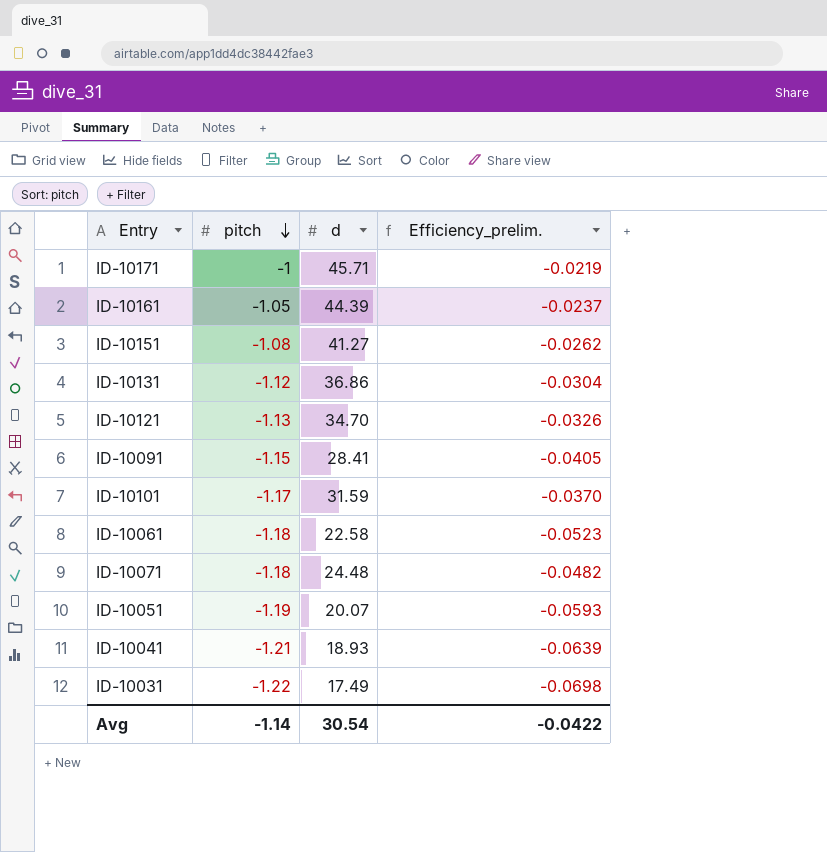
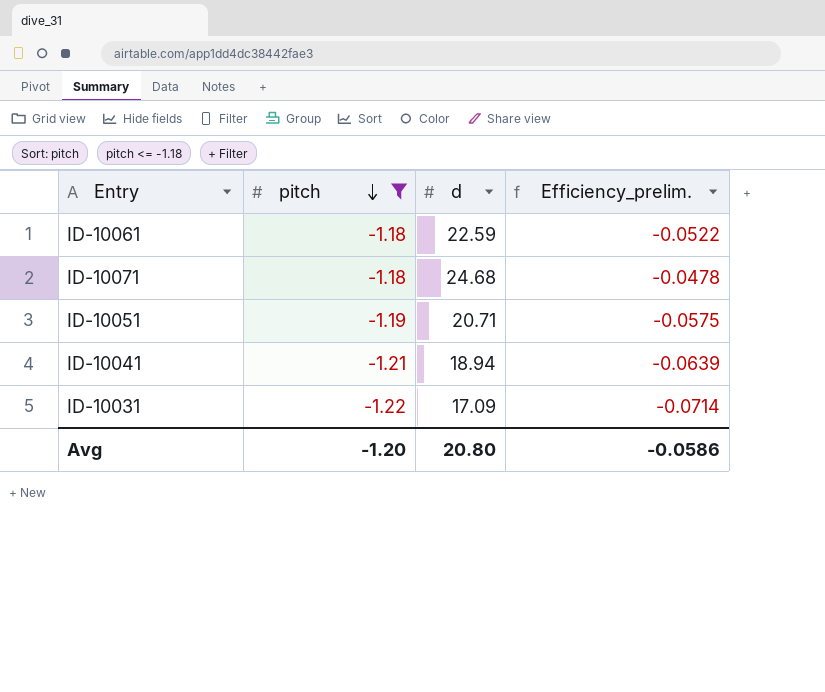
filter: none -> pitch <= -1.18
ID-10061 | d: 22.58 -> 22.59
ID-10061 | Efficiency_prelim.: -0.0523 -> -0.0522
ID-10071 | d: 24.48 -> 24.68
ID-10071 | Efficiency_prelim.: -0.0482 -> -0.0478
ID-10051 | d: 20.07 -> 20.71
ID-10051 | Efficiency_prelim.: -0.0593 -> -0.0575
ID-10041 | d: 18.93 -> 18.94
ID-10031 | d: 17.49 -> 17.09
ID-10031 | Efficiency_prelim.: -0.0698 -> -0.0714
Avg | pitch: -1.14 -> -1.20
Avg | d: 30.54 -> 20.80
Avg | Efficiency_prelim.: -0.0422 -> -0.0586

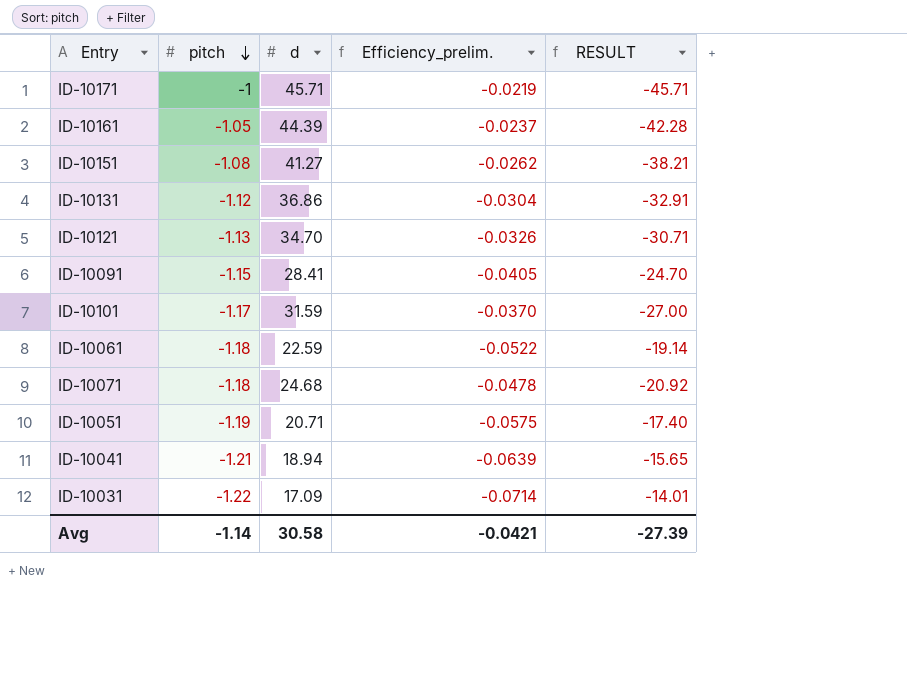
filter: pitch <= -1.18 -> none
column RESULT | formula: none -> [d] / [pitch]
Avg | pitch: -1.20 -> -1.14
Avg | d: 20.80 -> 30.58
Avg | Efficiency_prelim.: -0.0586 -> -0.0421

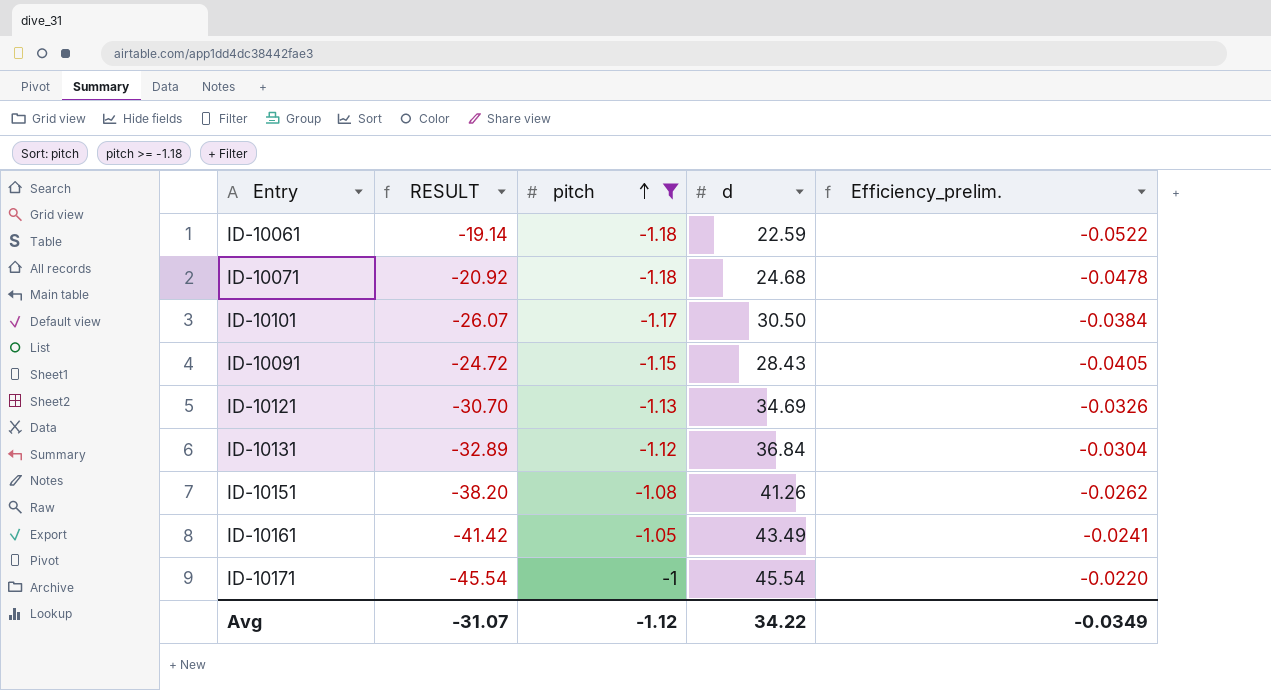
filter: none -> pitch >= -1.18
row order: pitch descending -> pitch ascending
column RESULT | position: 5 -> 2
ID-10101 | RESULT: -27.00 -> -26.07
ID-10101 | d: 31.59 -> 30.50
ID-10101 | Efficiency_prelim.: -0.0370 -> -0.0384
ID-10091 | RESULT: -24.70 -> -24.72
ID-10091 | d: 28.41 -> 28.43
ID-10121 | RESULT: -30.71 -> -30.70
ID-10121 | d: 34.70 -> 34.69
ID-10131 | RESULT: -32.91 -> -32.89
ID-10131 | d: 36.86 -> 36.84
ID-10151 | RESULT: -38.21 -> -38.20
ID-10151 | d: 41.27 -> 41.26
ID-10161 | RESULT: -42.28 -> -41.42
ID-10161 | d: 44.39 -> 43.49
ID-10161 | Efficiency_prelim.: -0.0237 -> -0.0241
ID-10171 | RESULT: -45.71 -> -45.54
ID-10171 | d: 45.71 -> 45.54
ID-10171 | Efficiency_prelim.: -0.0219 -> -0.0220
Avg | RESULT: -27.39 -> -31.07
Avg | pitch: -1.14 -> -1.12
Avg | d: 30.58 -> 34.22
Avg | Efficiency_prelim.: -0.0421 -> -0.0349

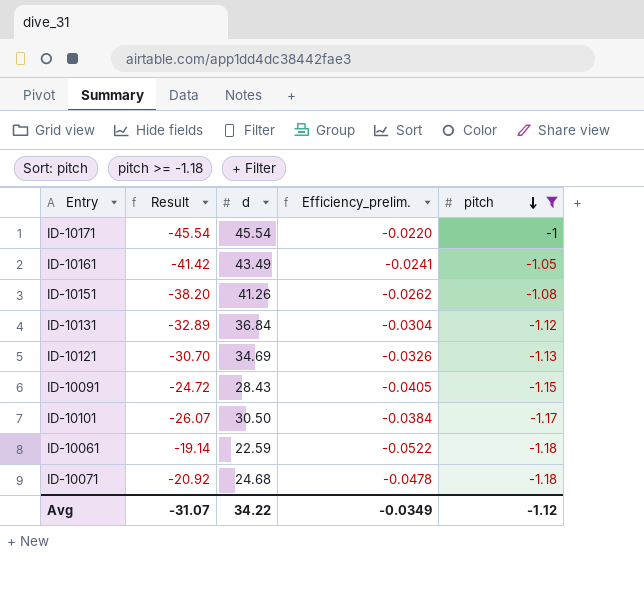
row order: pitch ascending -> pitch descending
column name: RESULT -> Result
column pitch | position: 3 -> 5

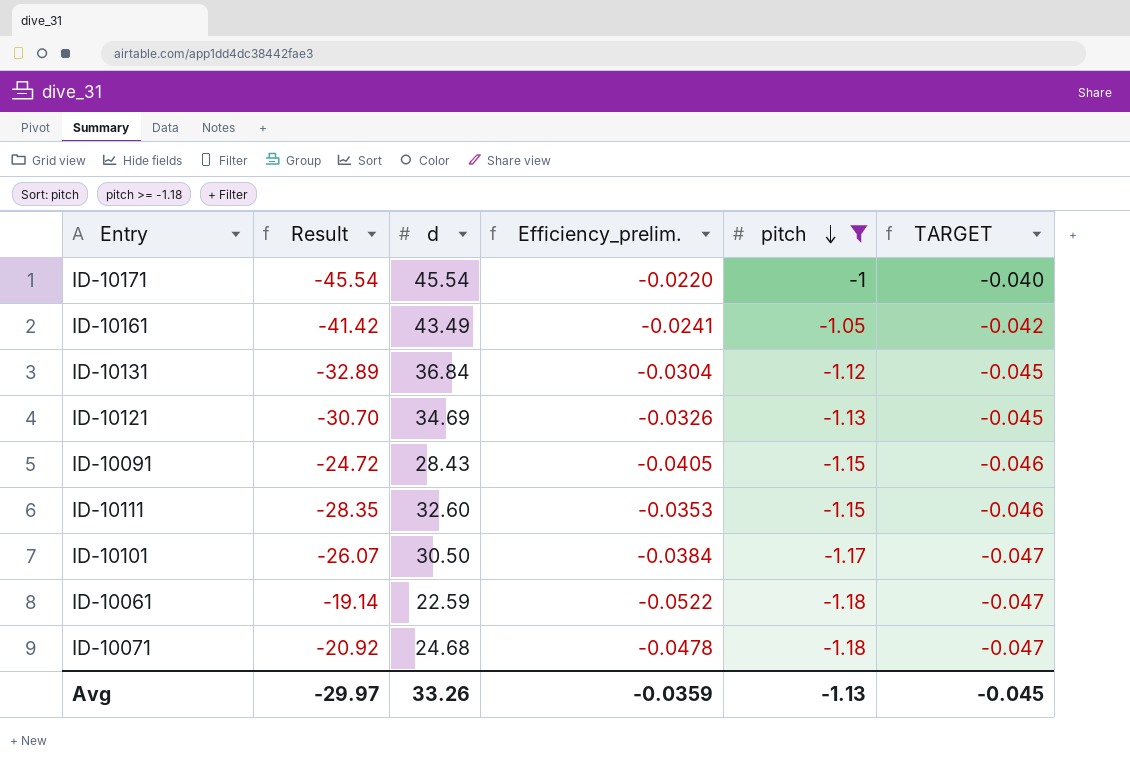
column TARGET | formula: none -> [pitch] * 0.04
row ID-10151: -38.20 | 41.26 | -0.0262 | -1.08 -> none
row ID-10111: none -> -28.35 | 32.60 | -0.0353 | -1.15 | -0.046
Avg | Result: -31.07 -> -29.97
Avg | d: 34.22 -> 33.26
Avg | Efficiency_prelim.: -0.0349 -> -0.0359
Avg | pitch: -1.12 -> -1.13

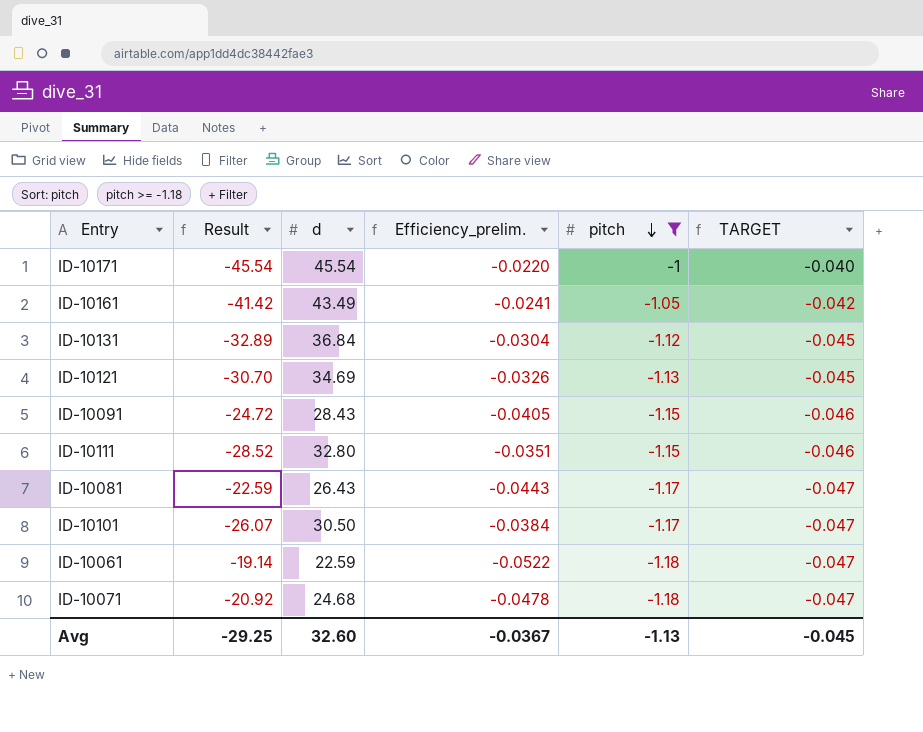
ID-10111 | Result: -28.35 -> -28.52
ID-10111 | d: 32.60 -> 32.80
ID-10111 | Efficiency_prelim.: -0.0353 -> -0.0351
row ID-10081: none -> -22.59 | 26.43 | -0.0443 | -1.17 | -0.047
Avg | Result: -29.97 -> -29.25
Avg | d: 33.26 -> 32.60
Avg | Efficiency_prelim.: -0.0359 -> -0.0367

